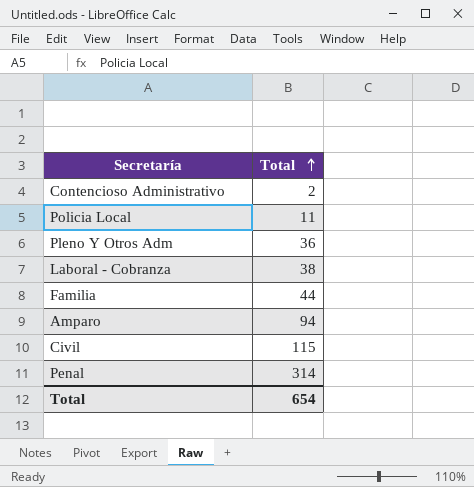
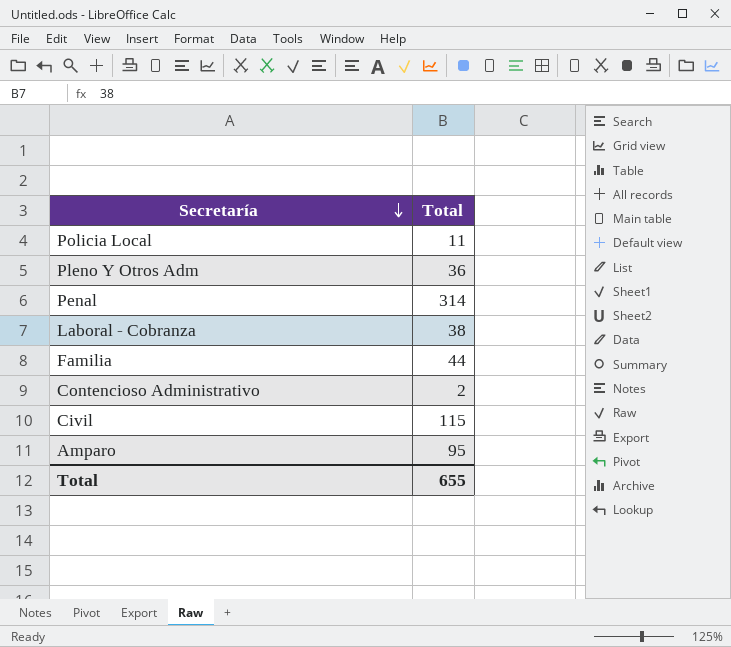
row order: Total ascending -> Secretaría descending
Amparo | Total: 94 -> 95
Total | Total: 654 -> 655

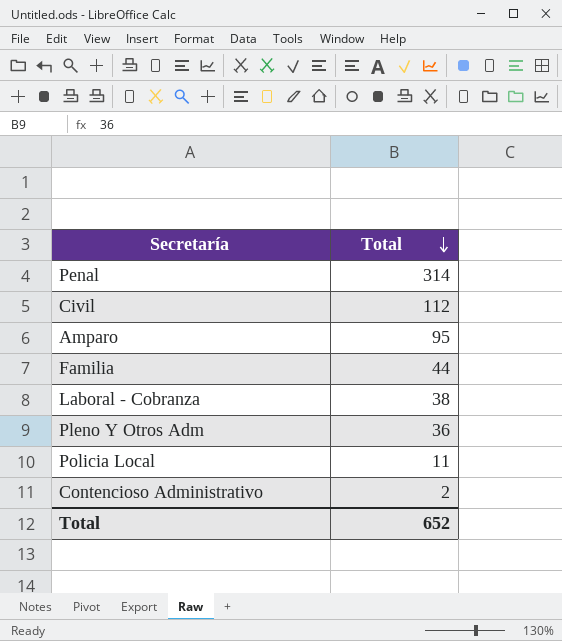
row order: Secretaría descending -> Total descending
Civil | Total: 115 -> 112
Total | Total: 655 -> 652

